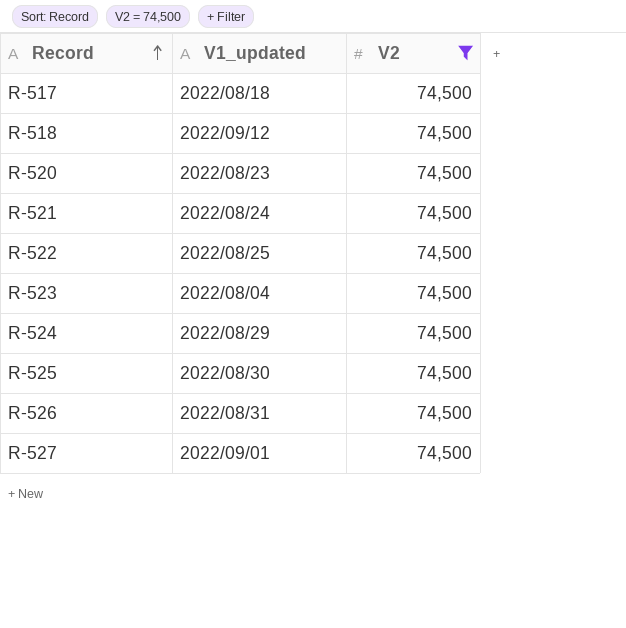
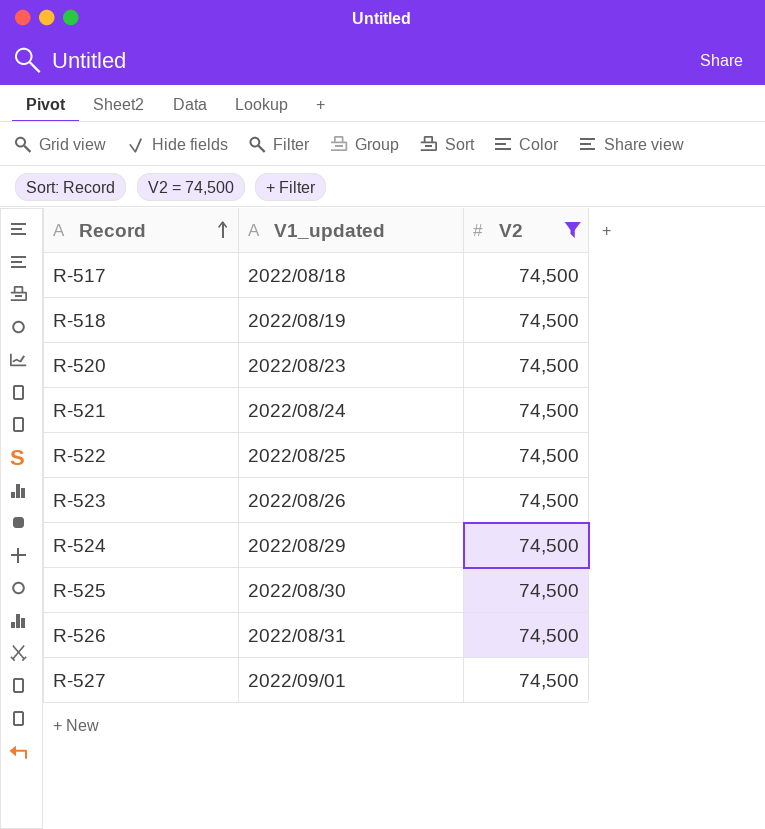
R-518 | V1_updated: 2022/09/12 -> 2022/08/19
R-523 | V1_updated: 2022/08/04 -> 2022/08/26

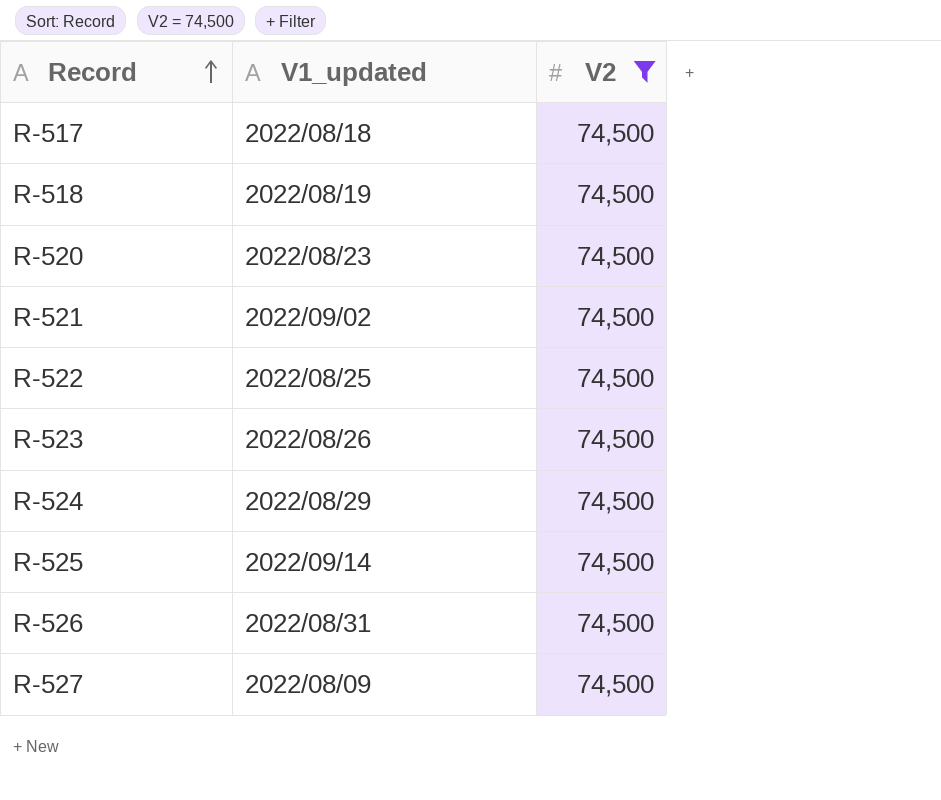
R-521 | V1_updated: 2022/08/24 -> 2022/09/02
R-525 | V1_updated: 2022/08/30 -> 2022/09/14
R-527 | V1_updated: 2022/09/01 -> 2022/08/09

